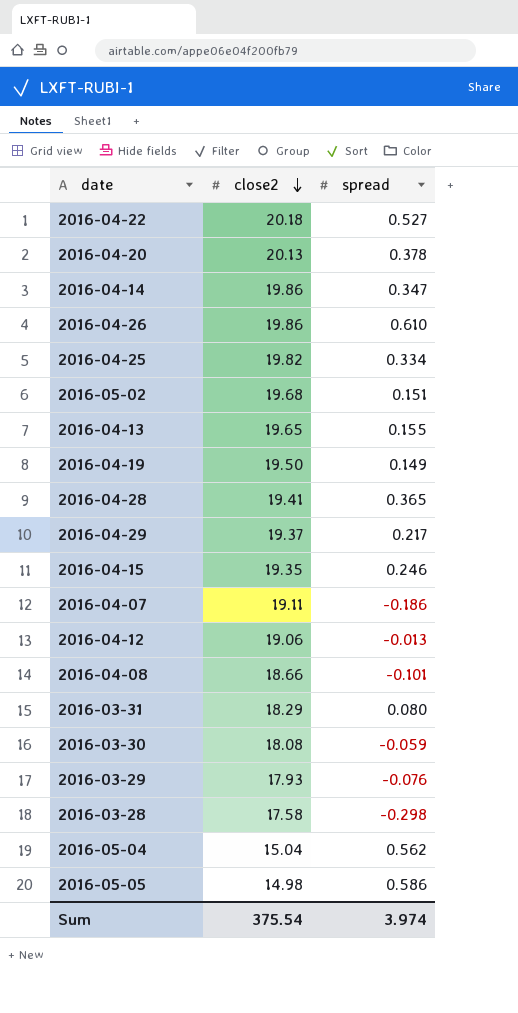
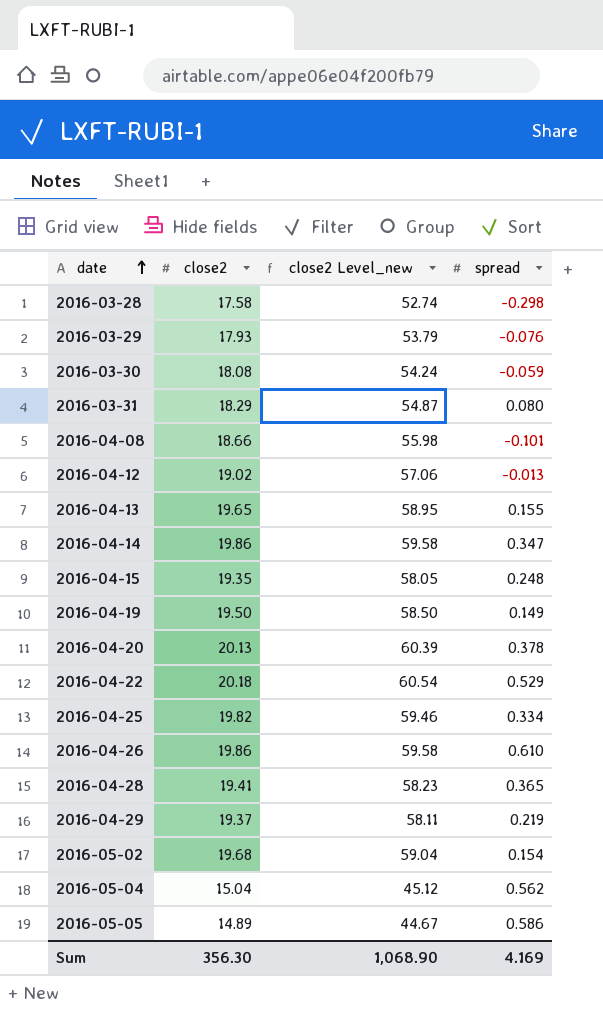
row order: close2 descending -> date ascending
column close2 Level_new | formula: none -> [close2] * 3
row 2016-04-07: 19.11 | -0.186 -> none
2016-04-12 | close2: 19.06 -> 19.02
2016-04-15 | spread: 0.246 -> 0.248
2016-04-22 | spread: 0.527 -> 0.529
2016-04-29 | spread: 0.217 -> 0.219
2016-05-02 | spread: 0.151 -> 0.154
2016-05-05 | close2: 14.98 -> 14.89
Sum | close2: 375.54 -> 356.30
Sum | spread: 3.974 -> 4.169

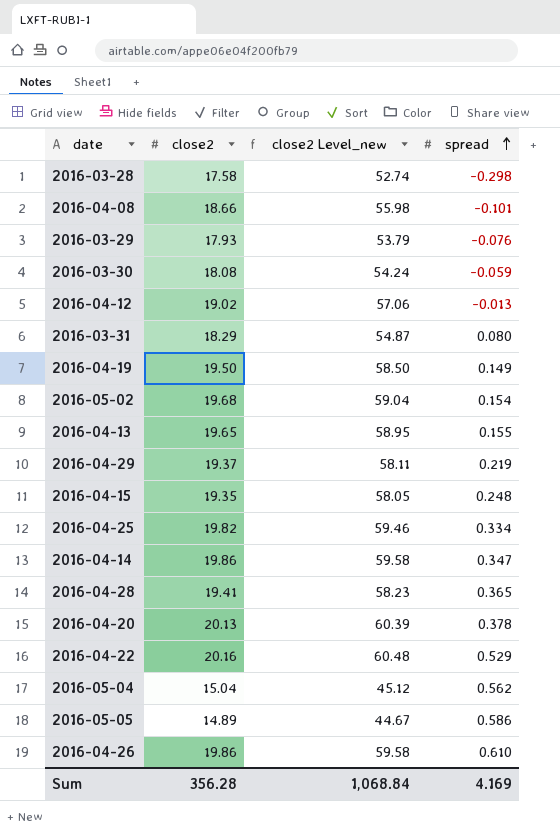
row order: date ascending -> spread ascending
2016-04-22 | close2: 20.18 -> 20.16
2016-04-22 | close2 Level_new: 60.54 -> 60.48
Sum | close2: 356.30 -> 356.28
Sum | close2 Level_new: 1,068.90 -> 1,068.84

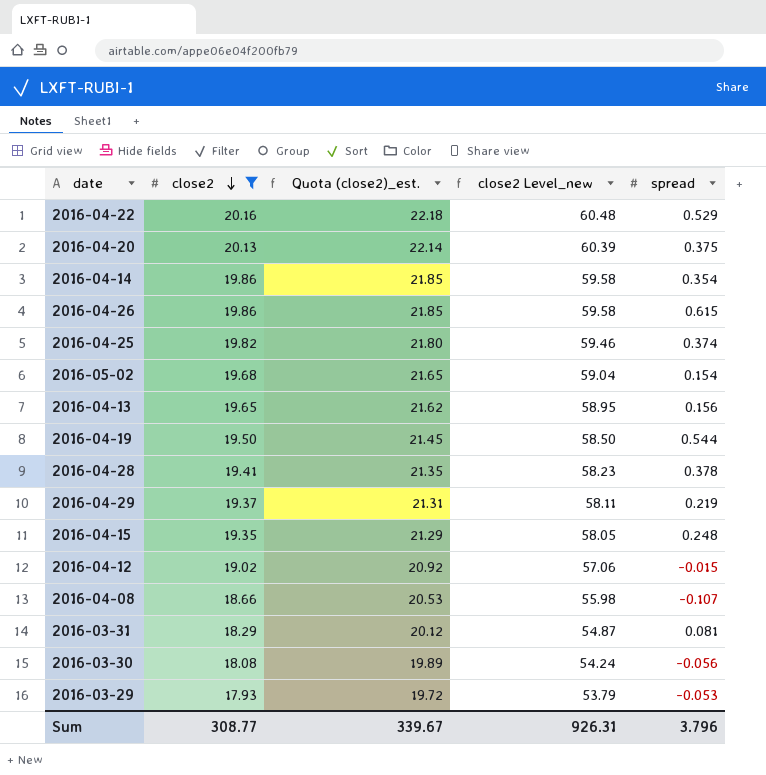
filter: none -> close2 >= 17.93
row order: spread ascending -> close2 descending
column Quota (close2)_est. | formula: none -> [close2] * 1.1
2016-04-20 | spread: 0.378 -> 0.375
2016-04-14 | spread: 0.347 -> 0.354
2016-04-26 | spread: 0.610 -> 0.615
2016-04-25 | spread: 0.334 -> 0.374
2016-04-13 | spread: 0.155 -> 0.156
2016-04-19 | spread: 0.149 -> 0.544
2016-04-28 | spread: 0.365 -> 0.378
2016-04-12 | spread: -0.013 -> -0.015
2016-04-08 | spread: -0.101 -> -0.107
2016-03-31 | spread: 0.080 -> 0.081
2016-03-30 | spread: -0.059 -> -0.056
2016-03-29 | spread: -0.076 -> -0.053
Sum | close2: 356.28 -> 308.77
Sum | close2 Level_new: 1,068.84 -> 926.31
Sum | spread: 4.169 -> 3.796

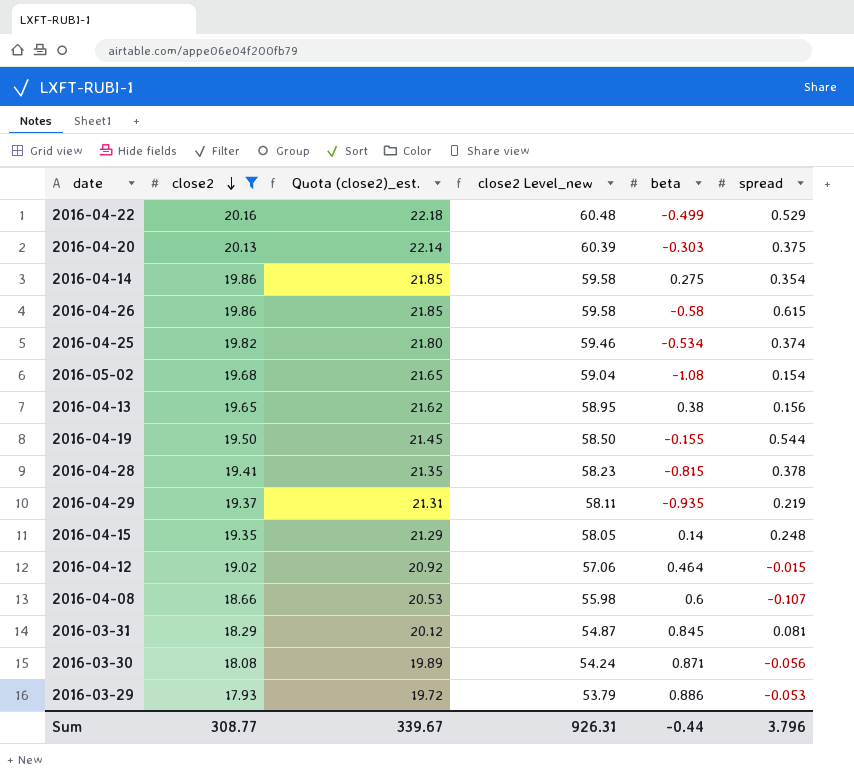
column beta | position: none -> 5

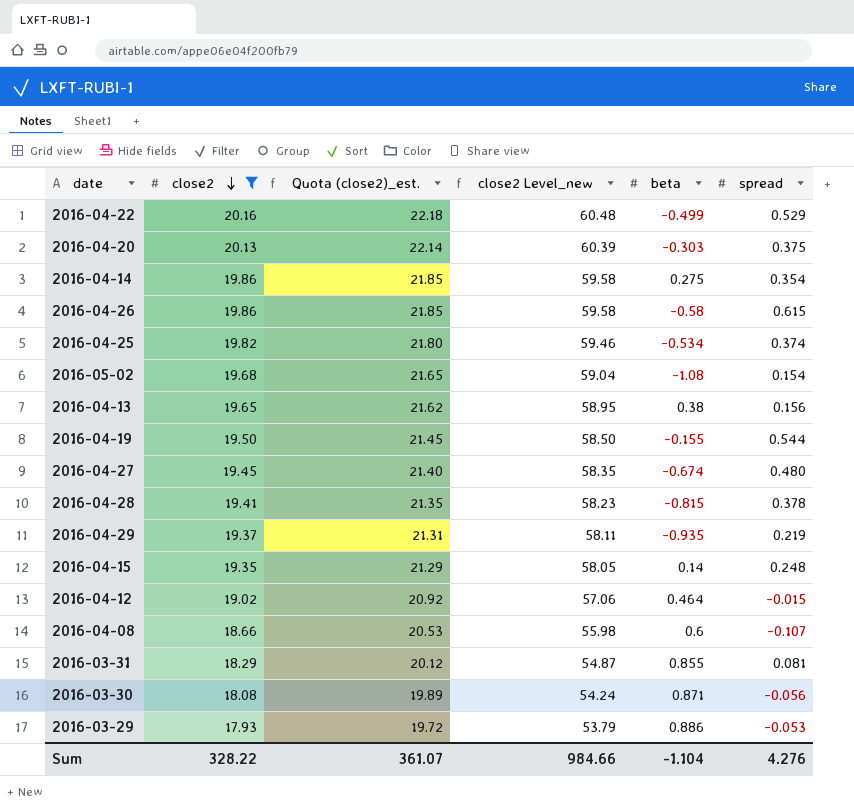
row 2016-04-27: none -> 19.45 | 21.40 | 58.35 | -0.674 | 0.480
2016-03-31 | beta: 0.845 -> 0.855
Sum | close2: 308.77 -> 328.22
Sum | Quota (close2)_est.: 339.67 -> 361.07
Sum | close2 Level_new: 926.31 -> 984.66
Sum | beta: -0.44 -> -1.104
Sum | spread: 3.796 -> 4.276

